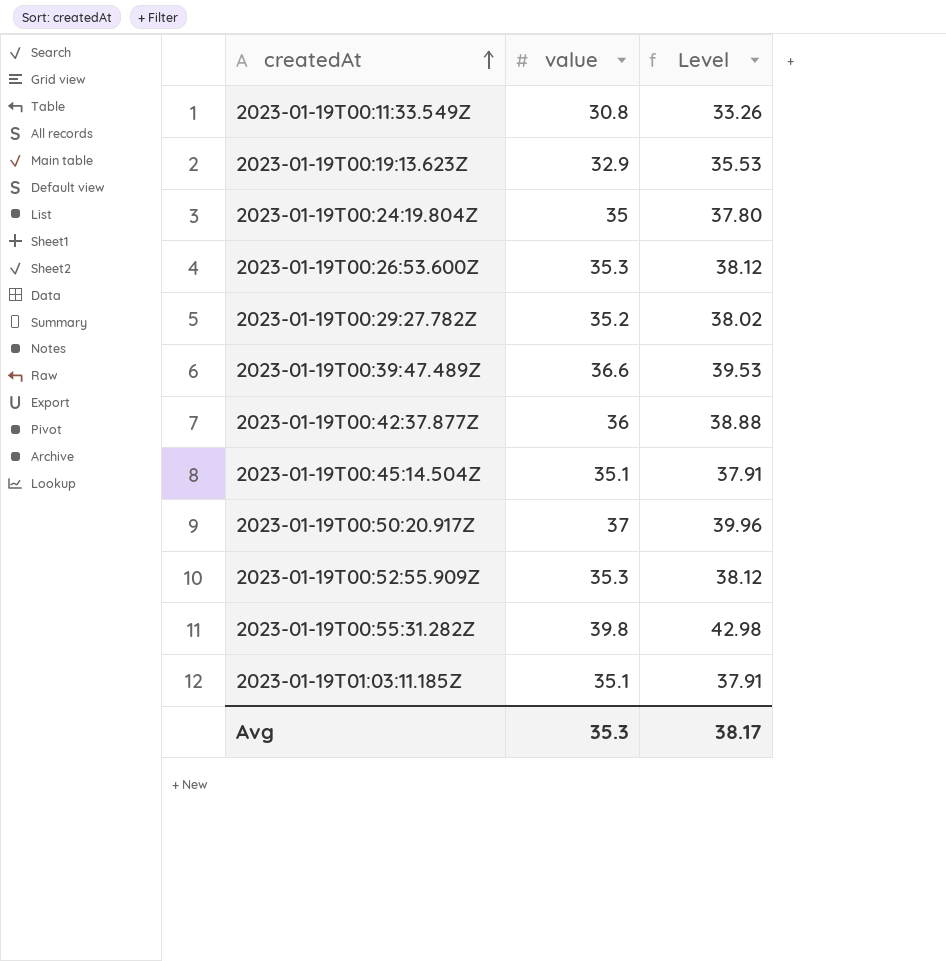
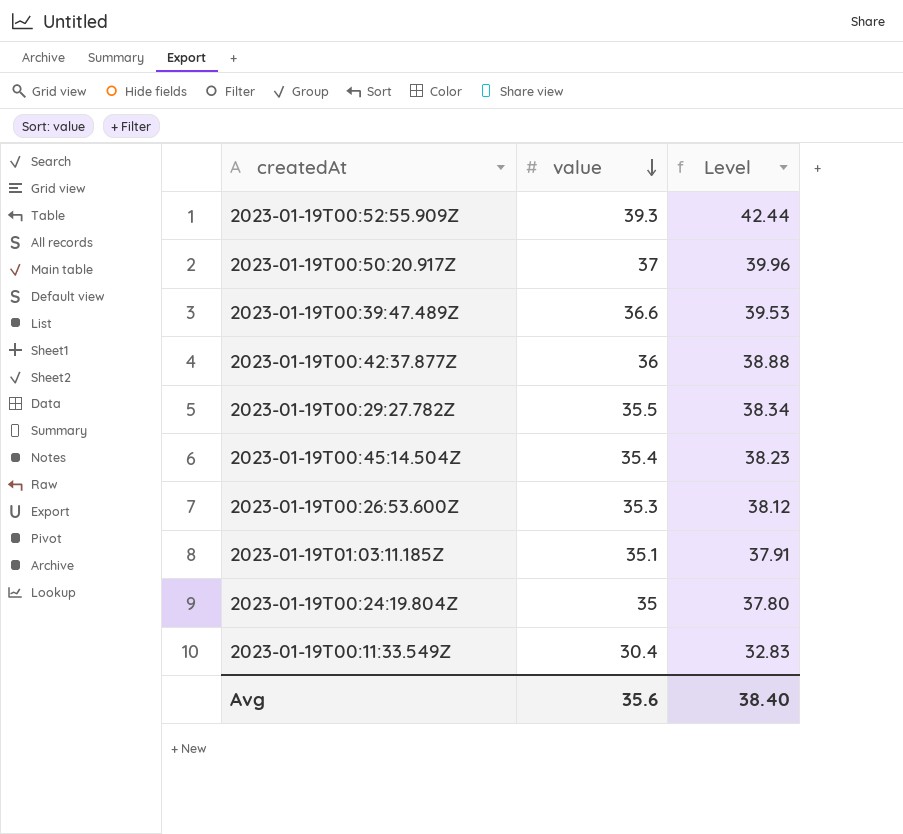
row order: createdAt ascending -> value descending
row 2023-01-19T00:19:13.623Z: 32.9 | 35.53 -> none
row 2023-01-19T00:55:31.282Z: 39.8 | 42.98 -> none
2023-01-19T00:52:55.909Z | value: 35.3 -> 39.3
2023-01-19T00:52:55.909Z | Level: 38.12 -> 42.44
2023-01-19T00:29:27.782Z | value: 35.2 -> 35.5
2023-01-19T00:29:27.782Z | Level: 38.02 -> 38.34
2023-01-19T00:45:14.504Z | value: 35.1 -> 35.4
2023-01-19T00:45:14.504Z | Level: 37.91 -> 38.23
2023-01-19T00:11:33.549Z | value: 30.8 -> 30.4
2023-01-19T00:11:33.549Z | Level: 33.26 -> 32.83
Avg | value: 35.3 -> 35.6
Avg | Level: 38.17 -> 38.40

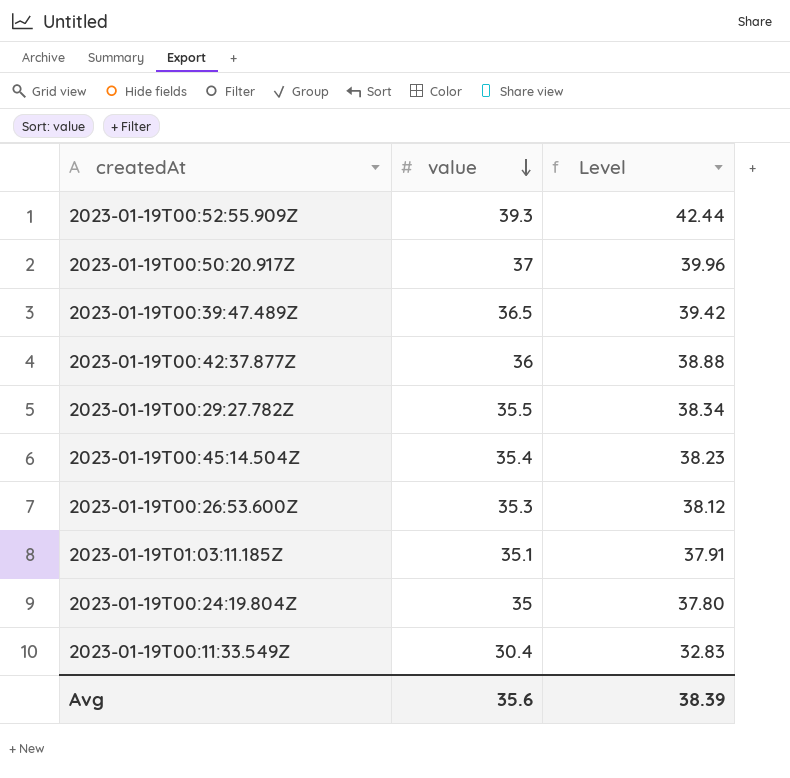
2023-01-19T00:39:47.489Z | value: 36.6 -> 36.5
2023-01-19T00:39:47.489Z | Level: 39.53 -> 39.42
Avg | Level: 38.40 -> 38.39

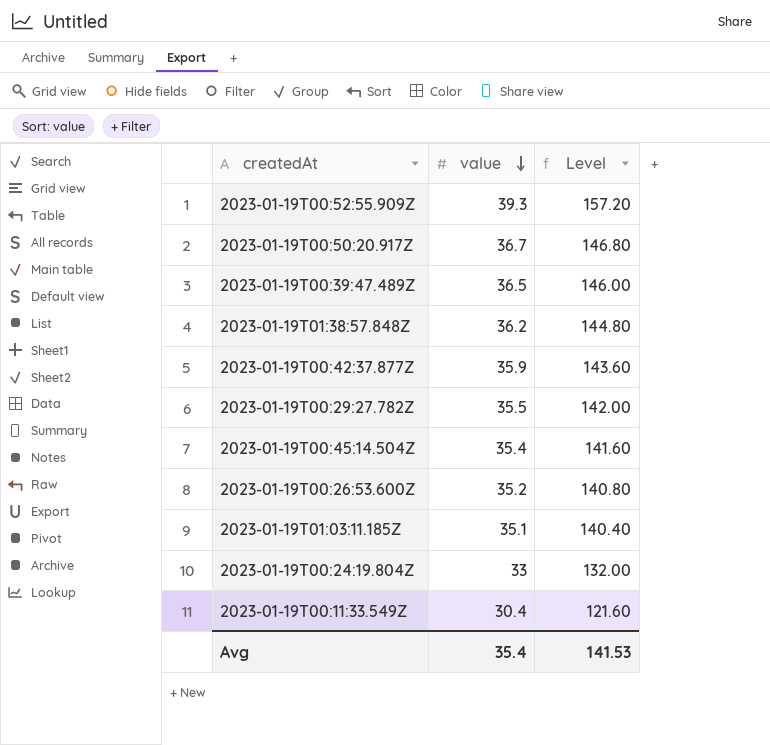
column Level | formula: [value] * 1.08 -> [value] * 4
2023-01-19T00:50:20.917Z | value: 37 -> 36.7
row 2023-01-19T01:38:57.848Z: none -> 36.2 | 144.80
2023-01-19T00:42:37.877Z | value: 36 -> 35.9
2023-01-19T00:26:53.600Z | value: 35.3 -> 35.2
2023-01-19T00:24:19.804Z | value: 35 -> 33
Avg | value: 35.6 -> 35.4
Avg | Level: 38.39 -> 141.53

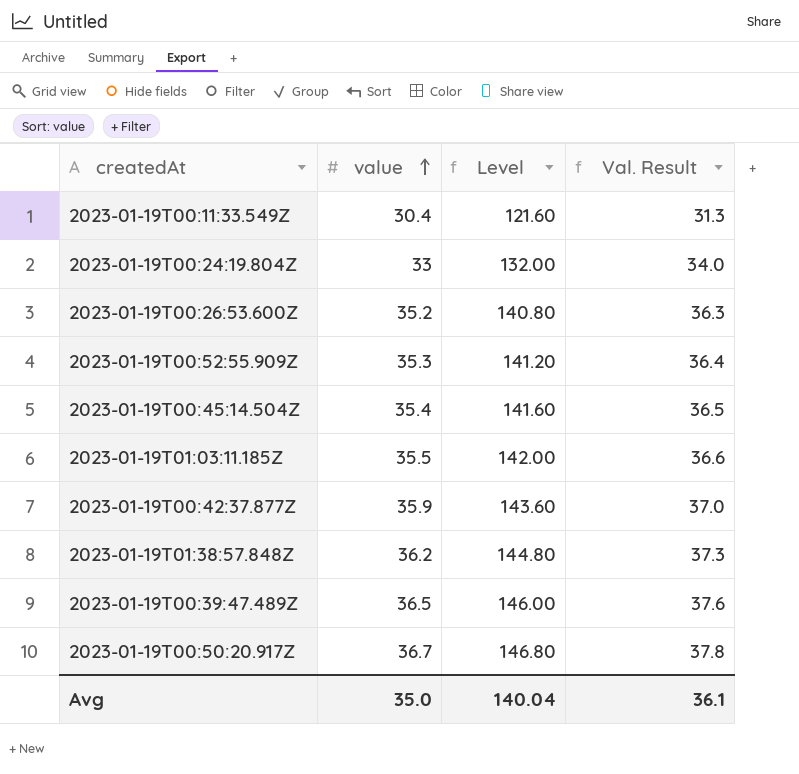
row order: value descending -> value ascending
column Val. Result | formula: none -> [value] * 1.03
row 2023-01-19T00:29:27.782Z: 35.5 | 142.00 -> none
2023-01-19T00:52:55.909Z | value: 39.3 -> 35.3
2023-01-19T00:52:55.909Z | Level: 157.20 -> 141.20
2023-01-19T01:03:11.185Z | value: 35.1 -> 35.5
2023-01-19T01:03:11.185Z | Level: 140.40 -> 142.00
Avg | value: 35.4 -> 35.0
Avg | Level: 141.53 -> 140.04

